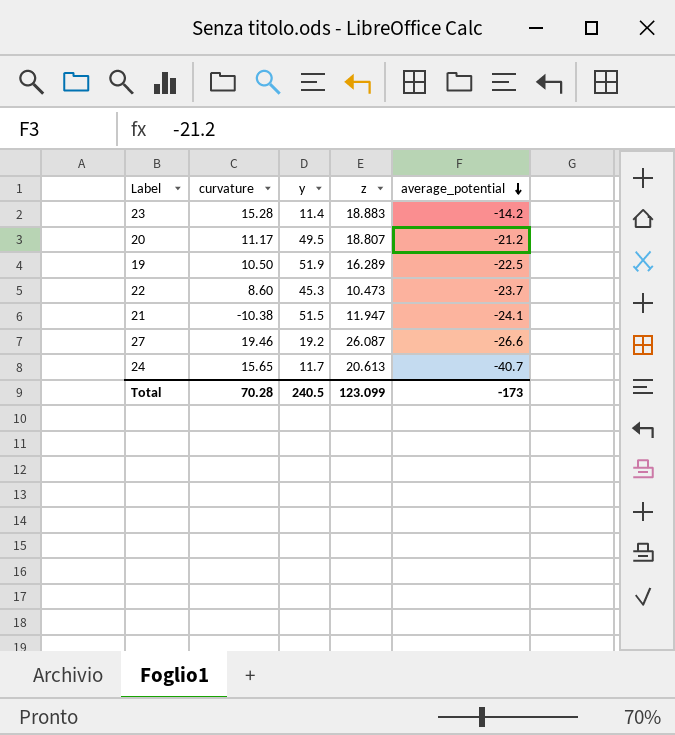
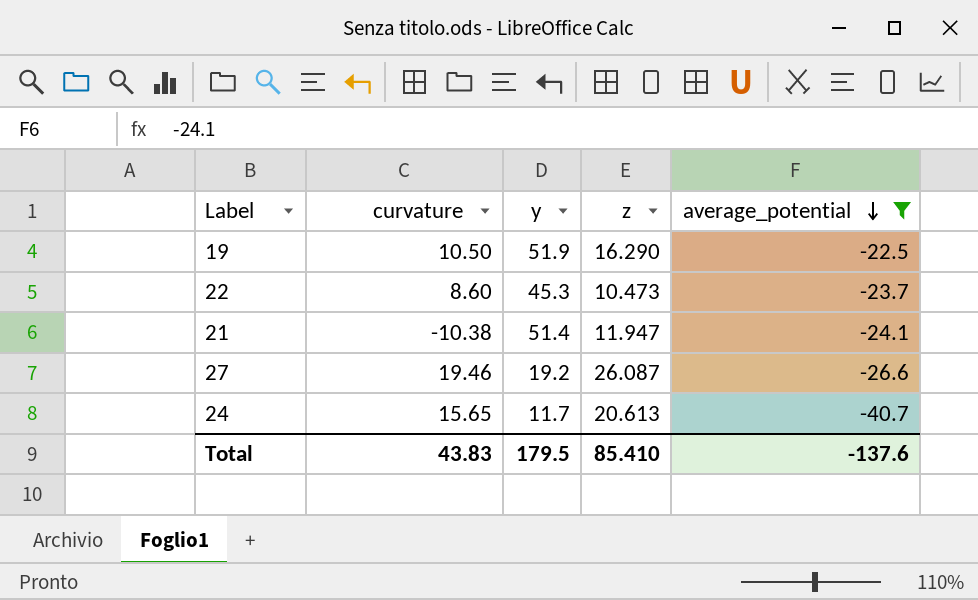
filter: none -> average_potential <= -22.5
19 | z: 16.289 -> 16.290
21 | y: 51.5 -> 51.4
Total | curvature: 70.28 -> 43.83
Total | y: 240.5 -> 179.5
Total | z: 123.099 -> 85.410
Total | average_potential: -173 -> -137.6

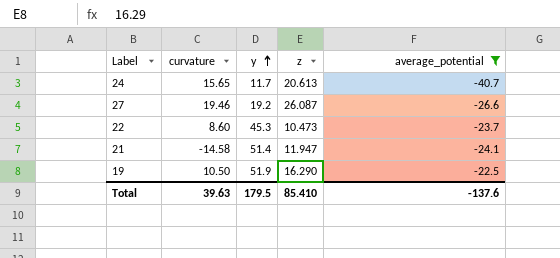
row order: average_potential descending -> y ascending
21 | curvature: -10.38 -> -14.58
Total | curvature: 43.83 -> 39.63

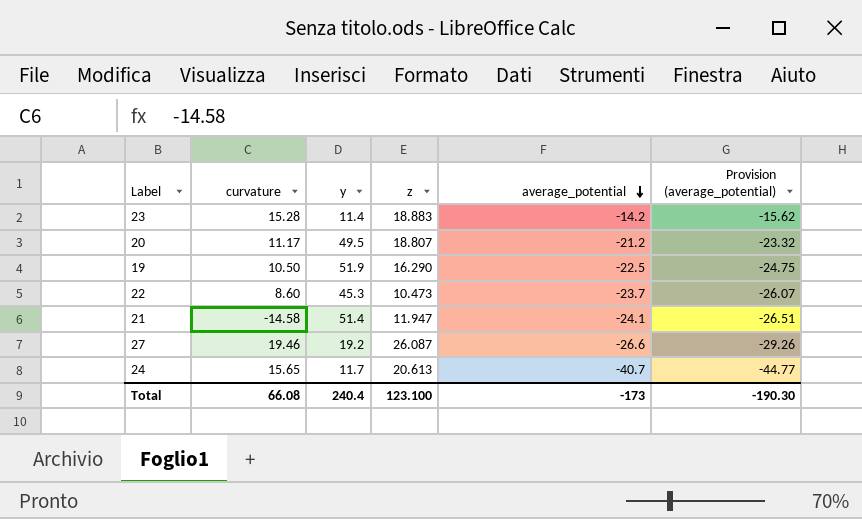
filter: average_potential <= -22.5 -> none
row order: y ascending -> average_potential descending
column Provision (average_potential) | formula: none -> [average_potential] * 1.1
Total | curvature: 39.63 -> 66.08
Total | y: 179.5 -> 240.4
Total | z: 85.410 -> 123.100
Total | average_potential: -137.6 -> -173

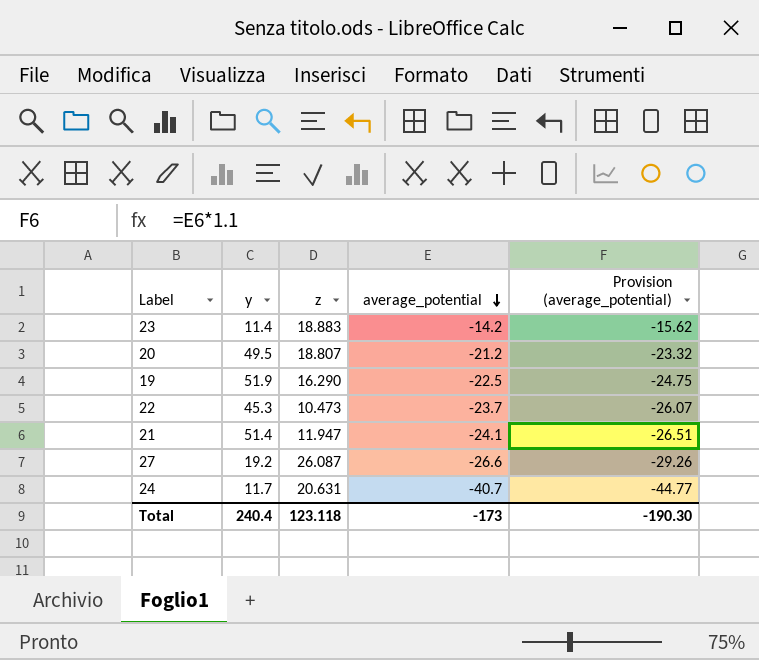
column curvature | position: 2 -> none
24 | z: 20.613 -> 20.631
Total | z: 123.100 -> 123.118

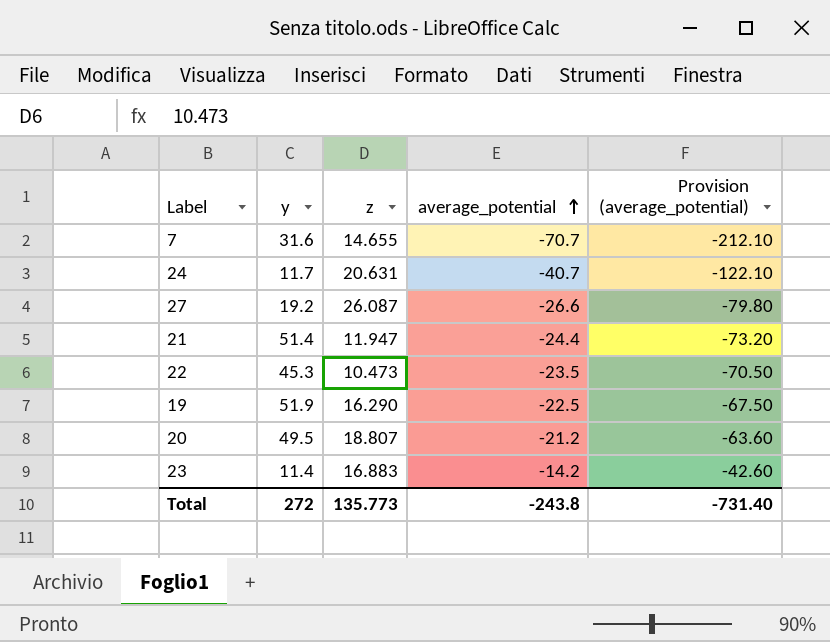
row order: average_potential descending -> average_potential ascending
column Provision (average_potential) | formula: [average_potential] * 1.1 -> [average_potential] * 3
row 7: none -> 31.6 | 14.655 | -70.7 | -212.10
21 | average_potential: -24.1 -> -24.4
22 | average_potential: -23.7 -> -23.5
23 | z: 18.883 -> 16.883
Total | y: 240.4 -> 272
Total | z: 123.118 -> 135.773
Total | average_potential: -173 -> -243.8
Total | Provision (average_potential): -190.30 -> -731.40

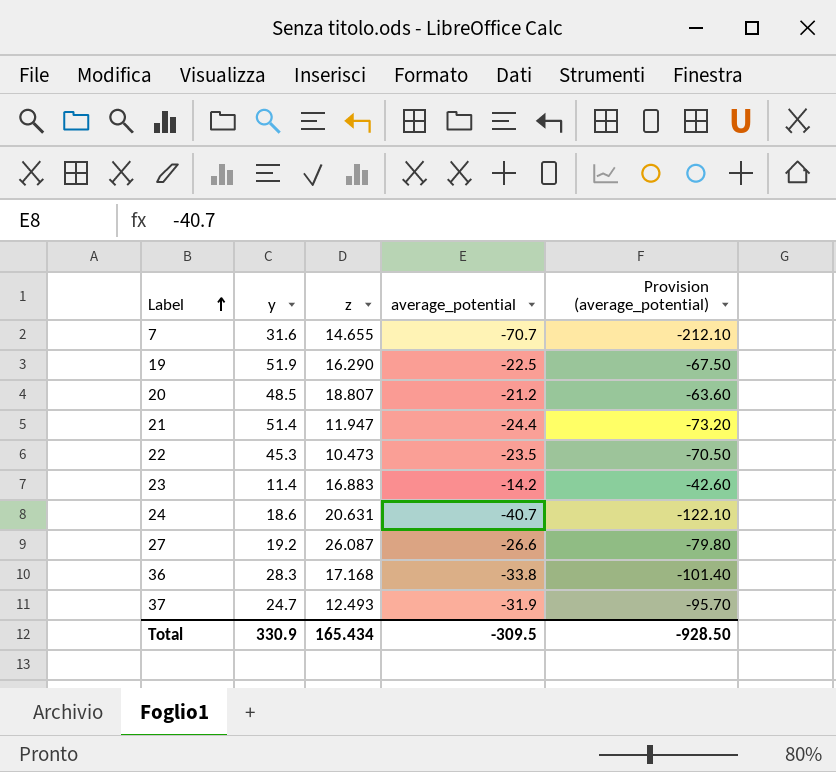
row order: average_potential ascending -> Label ascending
20 | y: 49.5 -> 48.5
24 | y: 11.7 -> 18.6
row 36: none -> 28.3 | 17.168 | -33.8 | -101.40
row 37: none -> 24.7 | 12.493 | -31.9 | -95.70
Total | y: 272 -> 330.9
Total | z: 135.773 -> 165.434
Total | average_potential: -243.8 -> -309.5
Total | Provision (average_potential): -731.40 -> -928.50

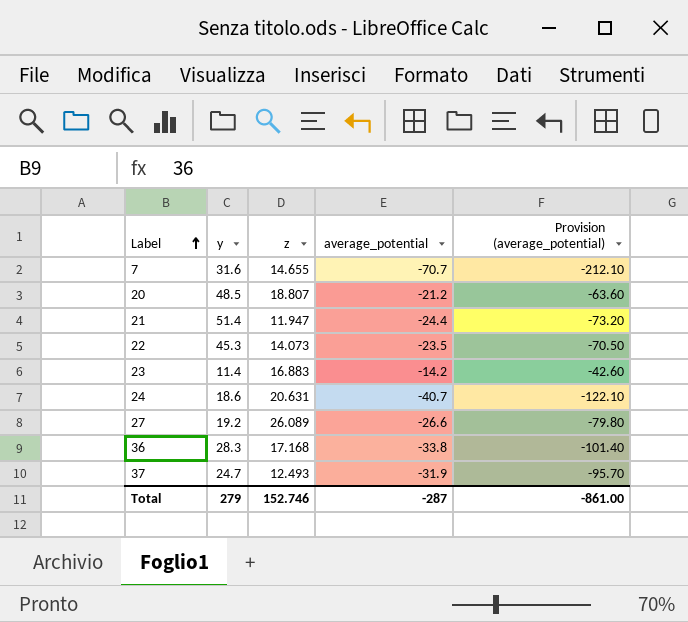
row 19: 51.9 | 16.290 | -22.5 | -67.50 -> none
22 | z: 10.473 -> 14.073
27 | z: 26.087 -> 26.089
Total | y: 330.9 -> 279
Total | z: 165.434 -> 152.746
Total | average_potential: -309.5 -> -287
Total | Provision (average_potential): -928.50 -> -861.00

